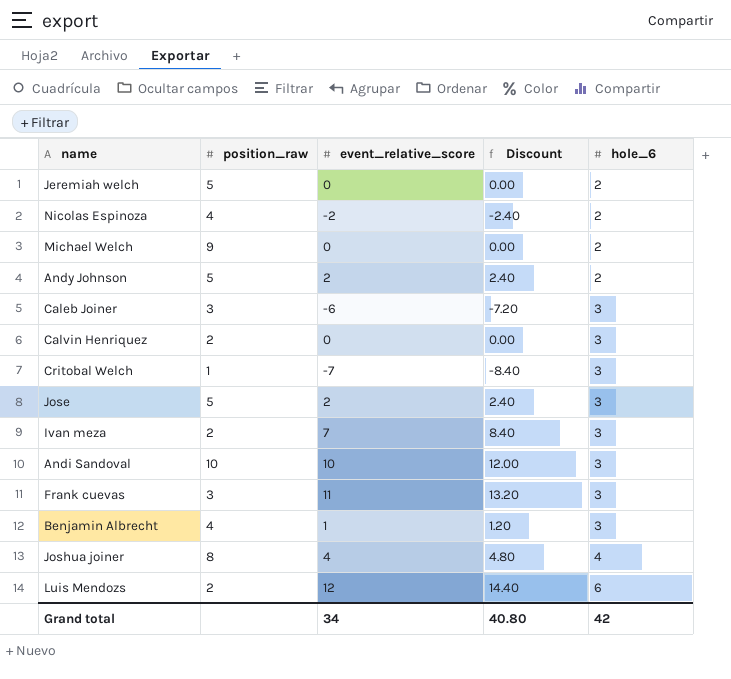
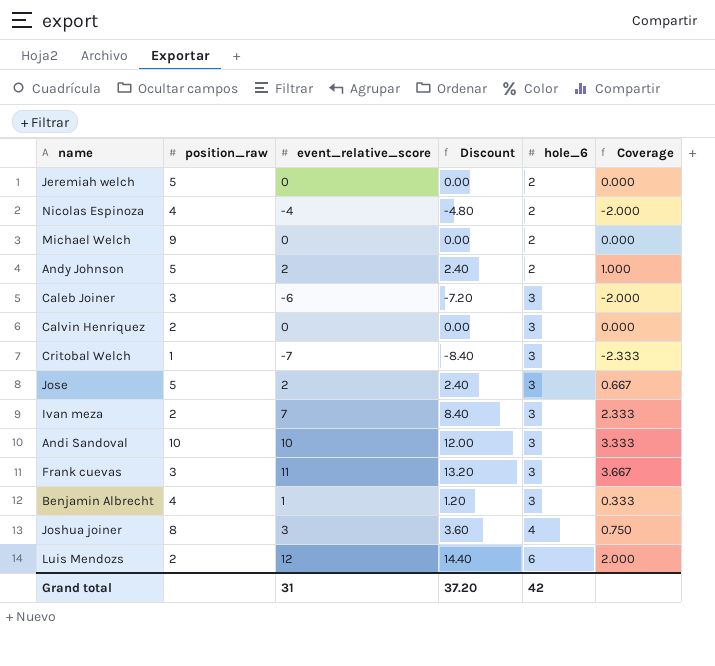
column Coverage | formula: none -> [event_relative_score] / [hole_6]
Nicolas Espinoza | event_relative_score: -2 -> -4
Nicolas Espinoza | Discount: -2.40 -> -4.80
Joshua joiner | event_relative_score: 4 -> 3
Joshua joiner | Discount: 4.80 -> 3.60
Grand total | event_relative_score: 34 -> 31
Grand total | Discount: 40.80 -> 37.20

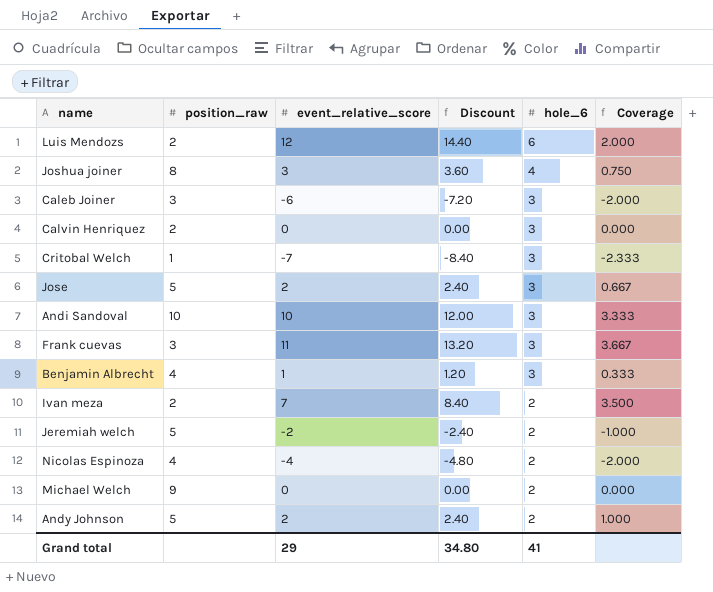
row order: hole_6 ascending -> hole_6 descending
Ivan meza | hole_6: 3 -> 2
Ivan meza | Coverage: 2.333 -> 3.500
Jeremiah welch | event_relative_score: 0 -> -2
Jeremiah welch | Discount: 0.00 -> -2.40
Jeremiah welch | Coverage: 0.000 -> -1.000
Grand total | event_relative_score: 31 -> 29
Grand total | Discount: 37.20 -> 34.80
Grand total | hole_6: 42 -> 41

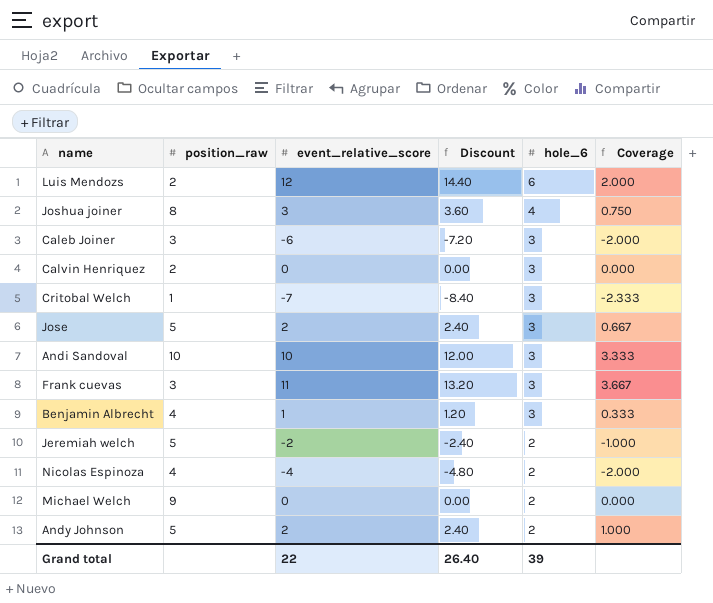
row Ivan meza: 2 | 7 | 8.40 | 2 | 3.500 -> none
Grand total | event_relative_score: 29 -> 22
Grand total | Discount: 34.80 -> 26.40
Grand total | hole_6: 41 -> 39

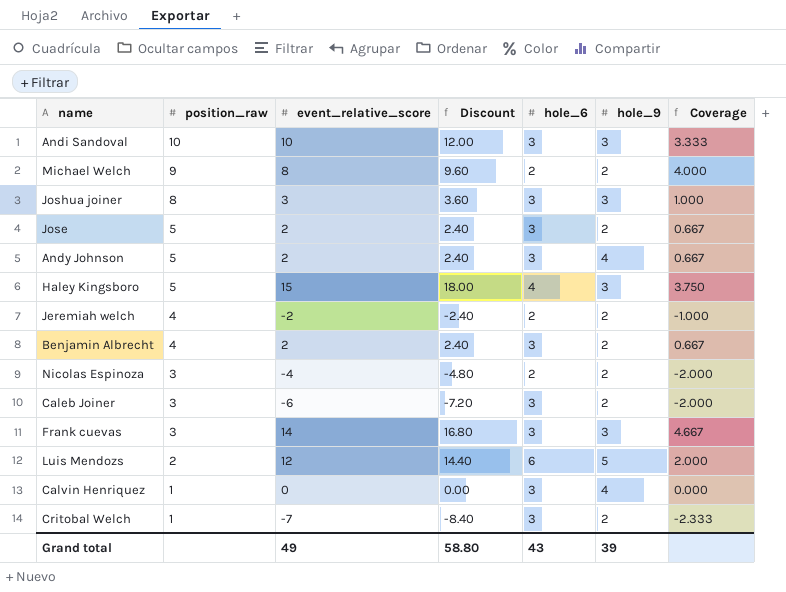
row order: hole_6 descending -> position_raw descending
column hole_9 | position: none -> 6
Michael Welch | event_relative_score: 0 -> 8
Michael Welch | Discount: 0.00 -> 9.60
Michael Welch | Coverage: 0.000 -> 4.000
Joshua joiner | hole_6: 4 -> 3
Joshua joiner | Coverage: 0.750 -> 1.000
Andy Johnson | hole_6: 2 -> 3
Andy Johnson | Coverage: 1.000 -> 0.667
row Haley Kingsboro: none -> 5 | 15 | 18.00 | 4 | 3 | 3.750
Jeremiah welch | position_raw: 5 -> 4
Benjamin Albrecht | event_relative_score: 1 -> 2
Benjamin Albrecht | Discount: 1.20 -> 2.40
Benjamin Albrecht | Coverage: 0.333 -> 0.667
Nicolas Espinoza | position_raw: 4 -> 3
Frank cuevas | event_relative_score: 11 -> 14
Frank cuevas | Discount: 13.20 -> 16.80
Frank cuevas | Coverage: 3.667 -> 4.667
Calvin Henriquez | position_raw: 2 -> 1
Grand total | event_relative_score: 22 -> 49
Grand total | Discount: 26.40 -> 58.80
Grand total | hole_6: 39 -> 43

